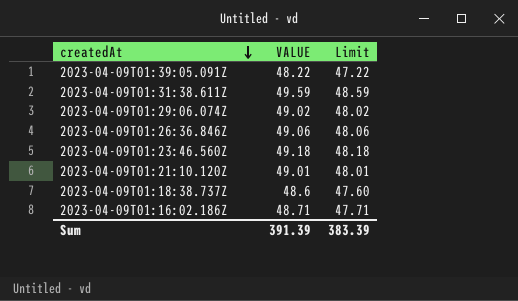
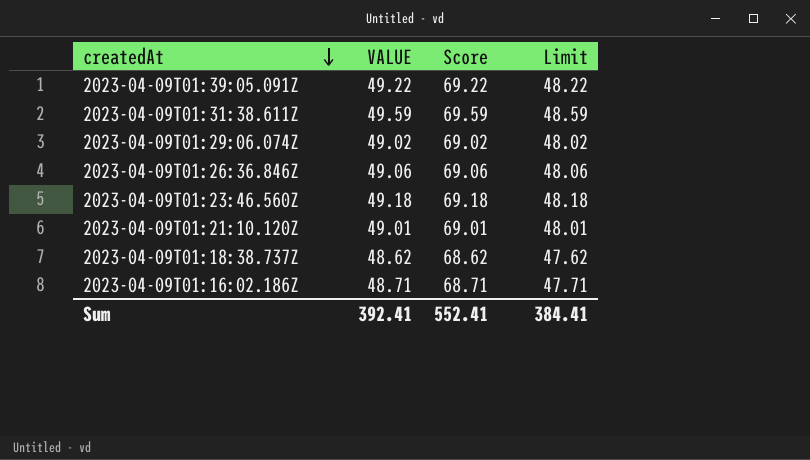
column Score | formula: none -> [VALUE] + 20
2023-04-09T01:39:05.091Z | VALUE: 48.22 -> 49.22
2023-04-09T01:39:05.091Z | Limit: 47.22 -> 48.22
2023-04-09T01:18:38.737Z | VALUE: 48.6 -> 48.62
2023-04-09T01:18:38.737Z | Limit: 47.60 -> 47.62
Sum | VALUE: 391.39 -> 392.41
Sum | Limit: 383.39 -> 384.41

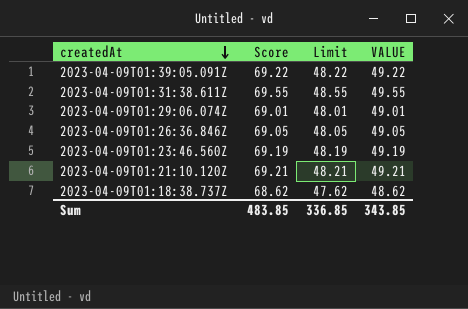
column VALUE | position: 2 -> 4
row 2023-04-09T01:16:02.186Z: 48.71 | 68.71 | 47.71 -> none
2023-04-09T01:31:38.611Z | Score: 69.59 -> 69.55
2023-04-09T01:31:38.611Z | Limit: 48.59 -> 48.55
2023-04-09T01:31:38.611Z | VALUE: 49.59 -> 49.55
2023-04-09T01:29:06.074Z | Score: 69.02 -> 69.01
2023-04-09T01:29:06.074Z | Limit: 48.02 -> 48.01
2023-04-09T01:29:06.074Z | VALUE: 49.02 -> 49.01
2023-04-09T01:26:36.846Z | Score: 69.06 -> 69.05
2023-04-09T01:26:36.846Z | Limit: 48.06 -> 48.05
2023-04-09T01:26:36.846Z | VALUE: 49.06 -> 49.05
2023-04-09T01:23:46.560Z | Score: 69.18 -> 69.19
2023-04-09T01:23:46.560Z | Limit: 48.18 -> 48.19
2023-04-09T01:23:46.560Z | VALUE: 49.18 -> 49.19
2023-04-09T01:21:10.120Z | Score: 69.01 -> 69.21
2023-04-09T01:21:10.120Z | Limit: 48.01 -> 48.21
2023-04-09T01:21:10.120Z | VALUE: 49.01 -> 49.21
Sum | Score: 552.41 -> 483.85
Sum | Limit: 384.41 -> 336.85
Sum | VALUE: 392.41 -> 343.85

